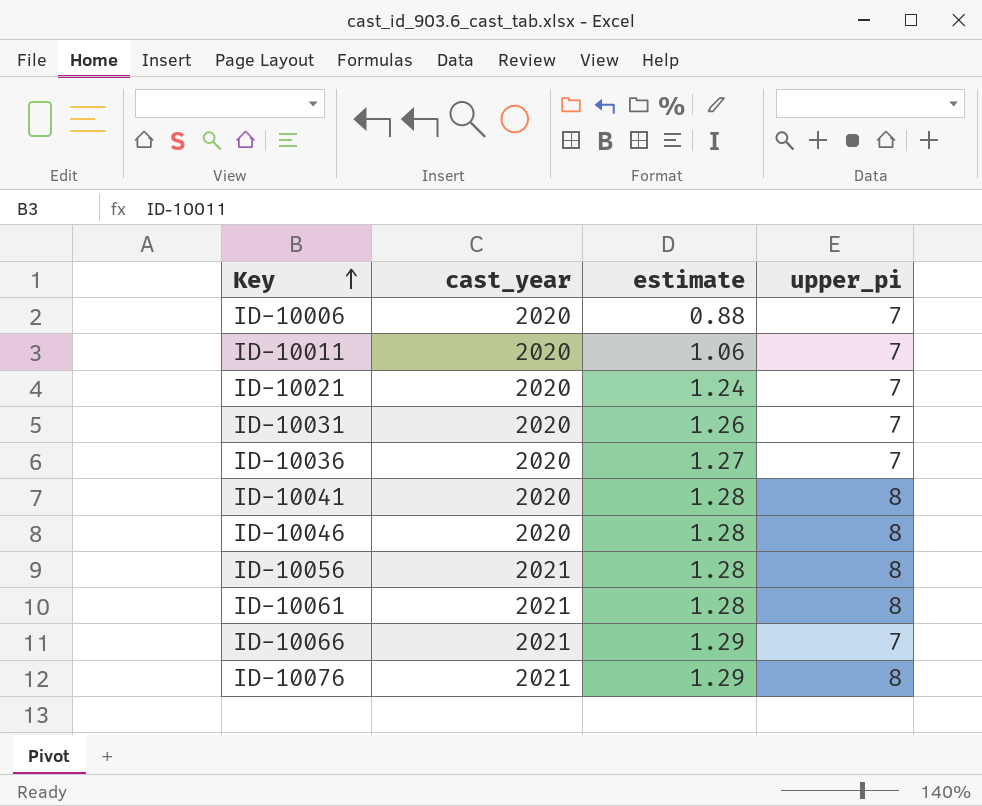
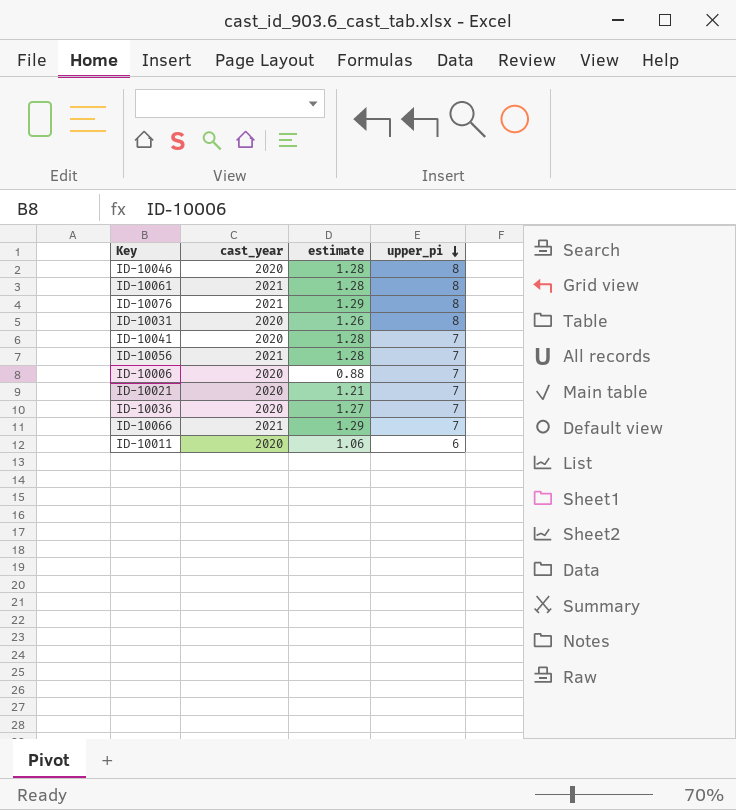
row order: Key ascending -> upper_pi descending
ID-10031 | upper_pi: 7 -> 8
ID-10041 | upper_pi: 8 -> 7
ID-10056 | upper_pi: 8 -> 7
ID-10021 | estimate: 1.24 -> 1.21
ID-10011 | upper_pi: 7 -> 6

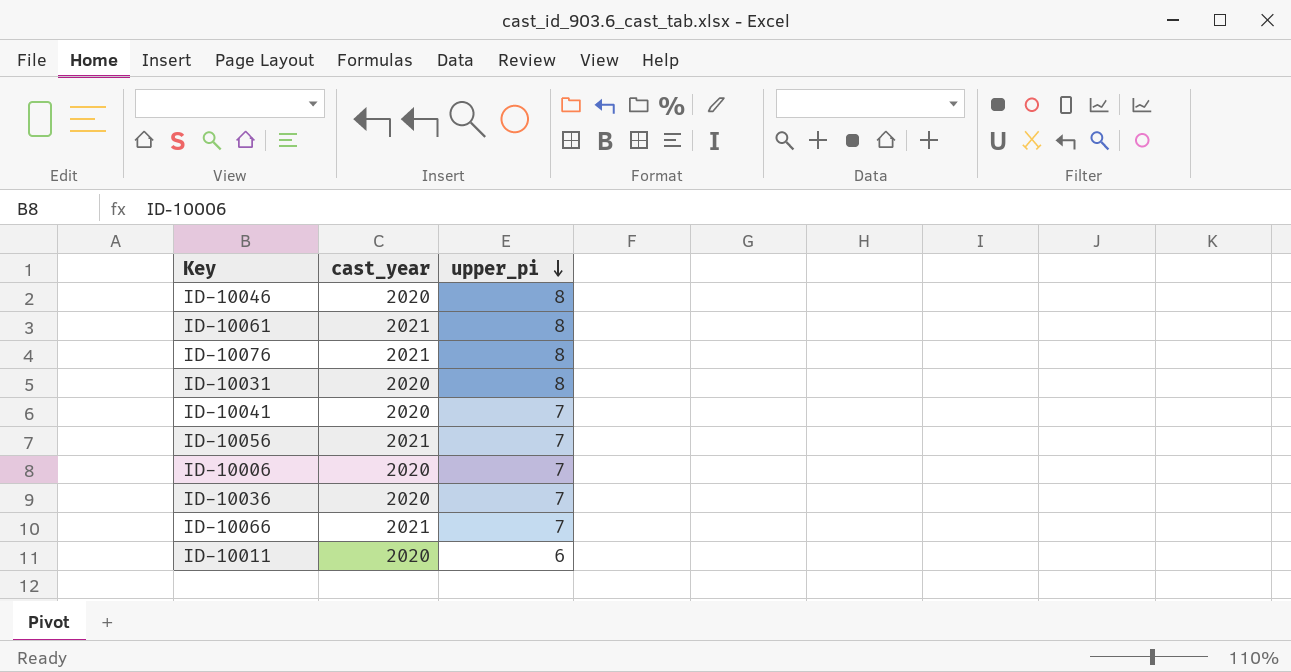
column estimate | position: 3 -> none
row ID-10021: 2020 | 1.21 | 7 -> none

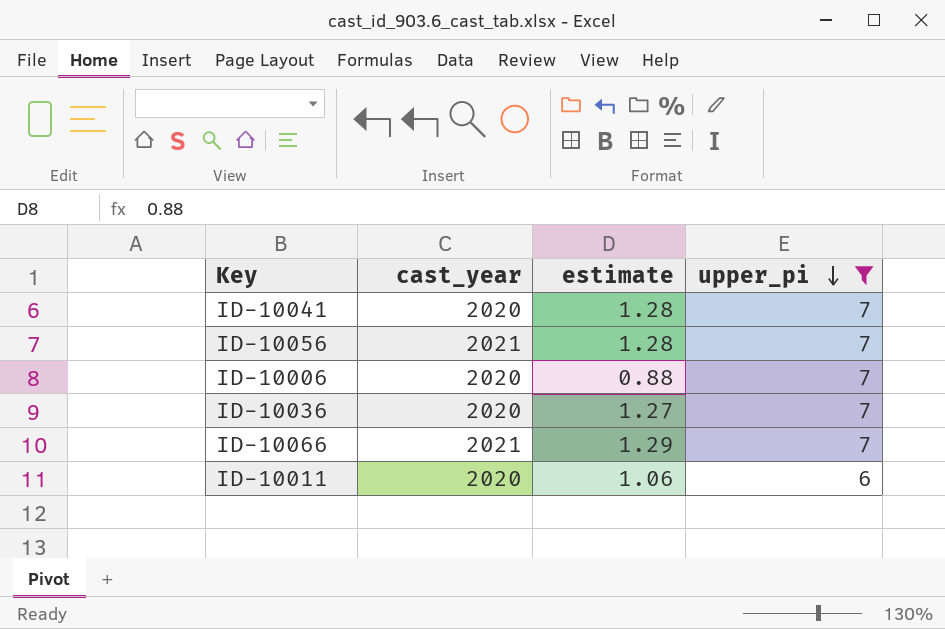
filter: none -> upper_pi != 8
column estimate | position: none -> 3

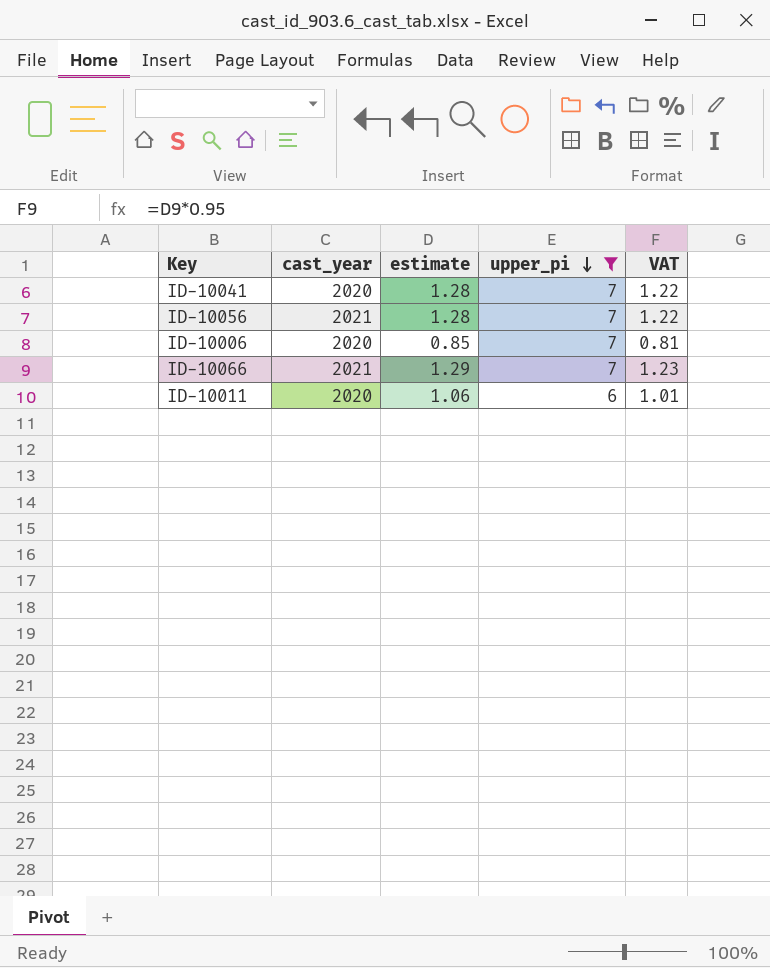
column VAT | formula: none -> [estimate] * 0.95
row ID-10036: 2020 | 1.27 | 7 -> none
ID-10006 | estimate: 0.88 -> 0.85

